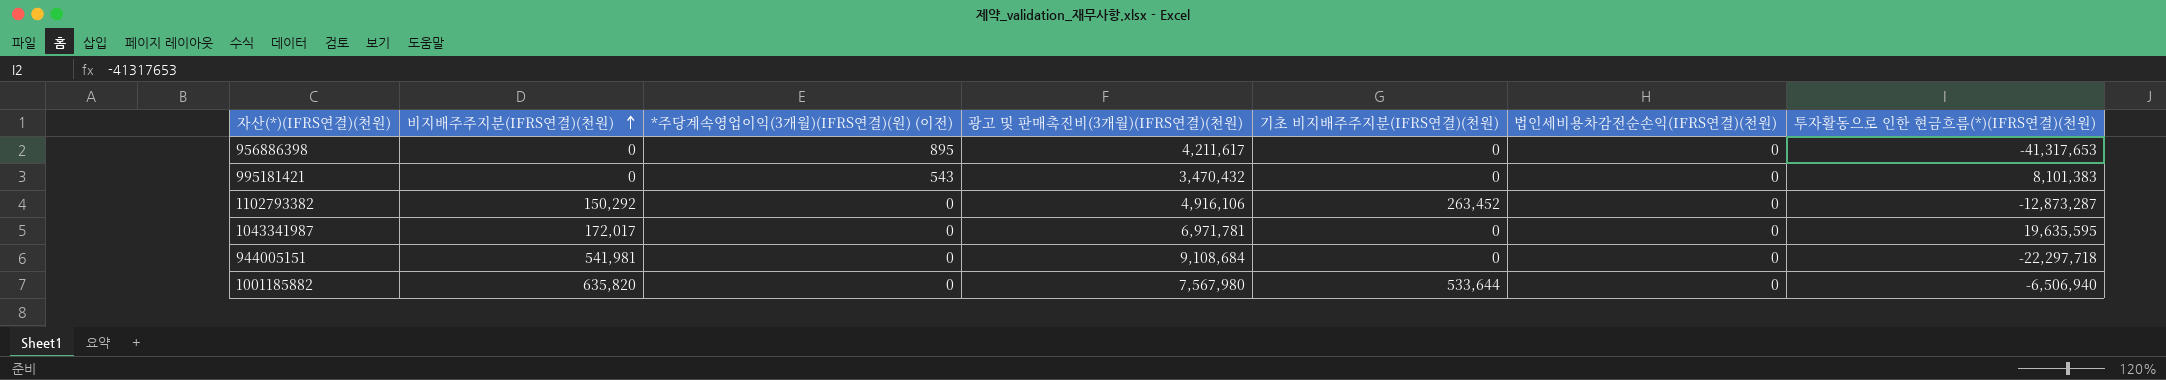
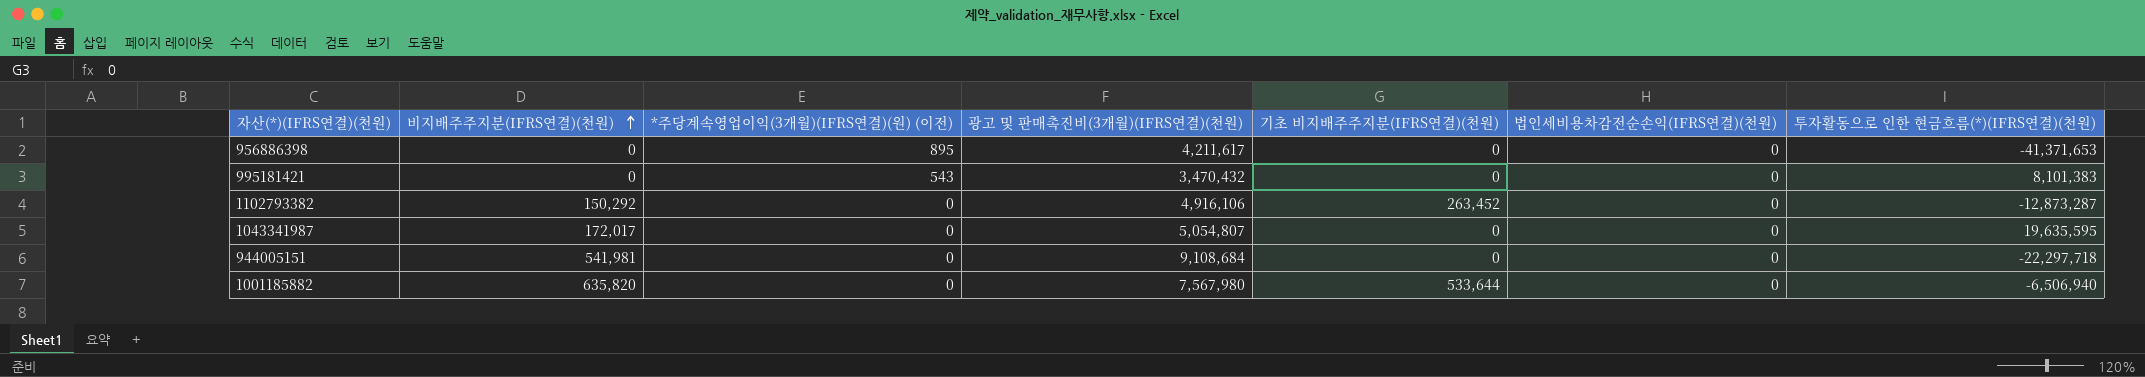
956886398 | 투자활동으로 인한 현금흐름(*)(IFRS연결)(천원): -41,317,653 -> -41,371,653
1043341987 | 광고 및 판매촉진비(3개월)(IFRS연결)(천원): 6,971,781 -> 5,054,807

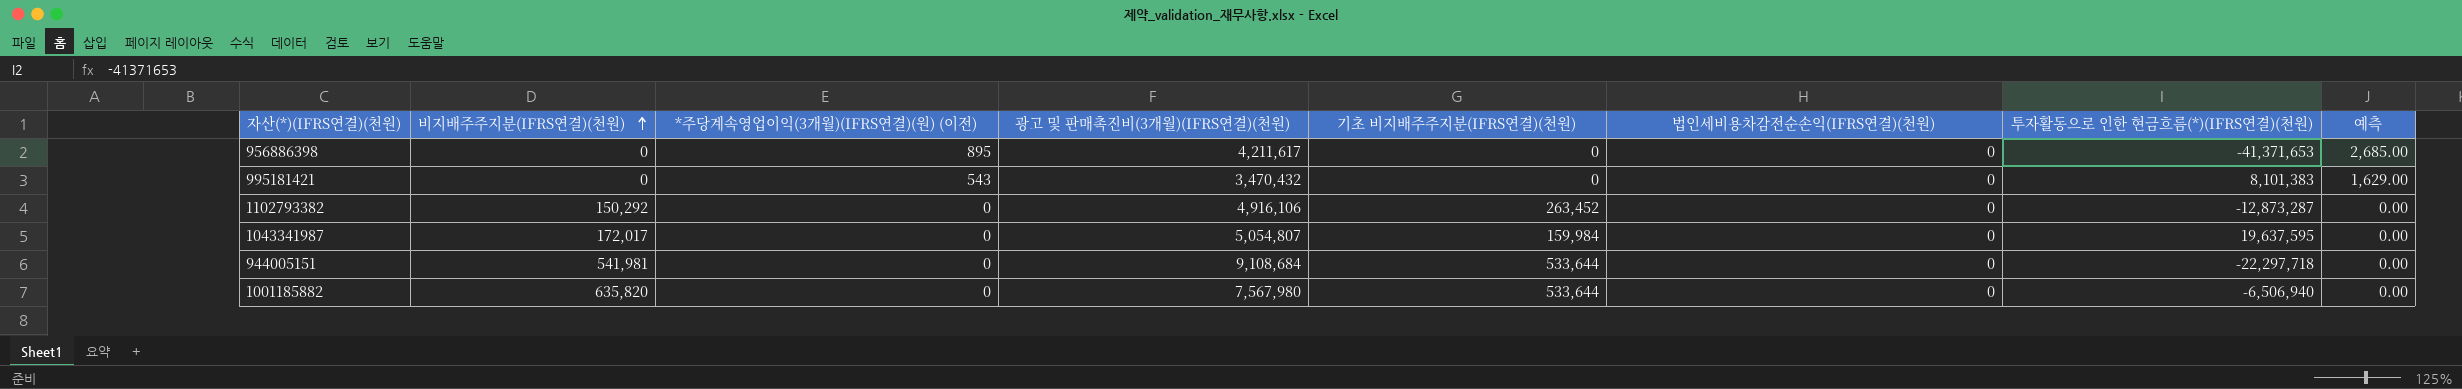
column 예측 | formula: none -> [*주당계속영업이익(3개월)(IFRS연결)(원) (이전)] * 3
1043341987 | 기초 비지배주주지분(IFRS연결)(천원): 0 -> 159,984
1043341987 | 투자활동으로 인한 현금흐름(*)(IFRS연결)(천원): 19,635,595 -> 19,637,595
944005151 | 기초 비지배주주지분(IFRS연결)(천원): 0 -> 533,644

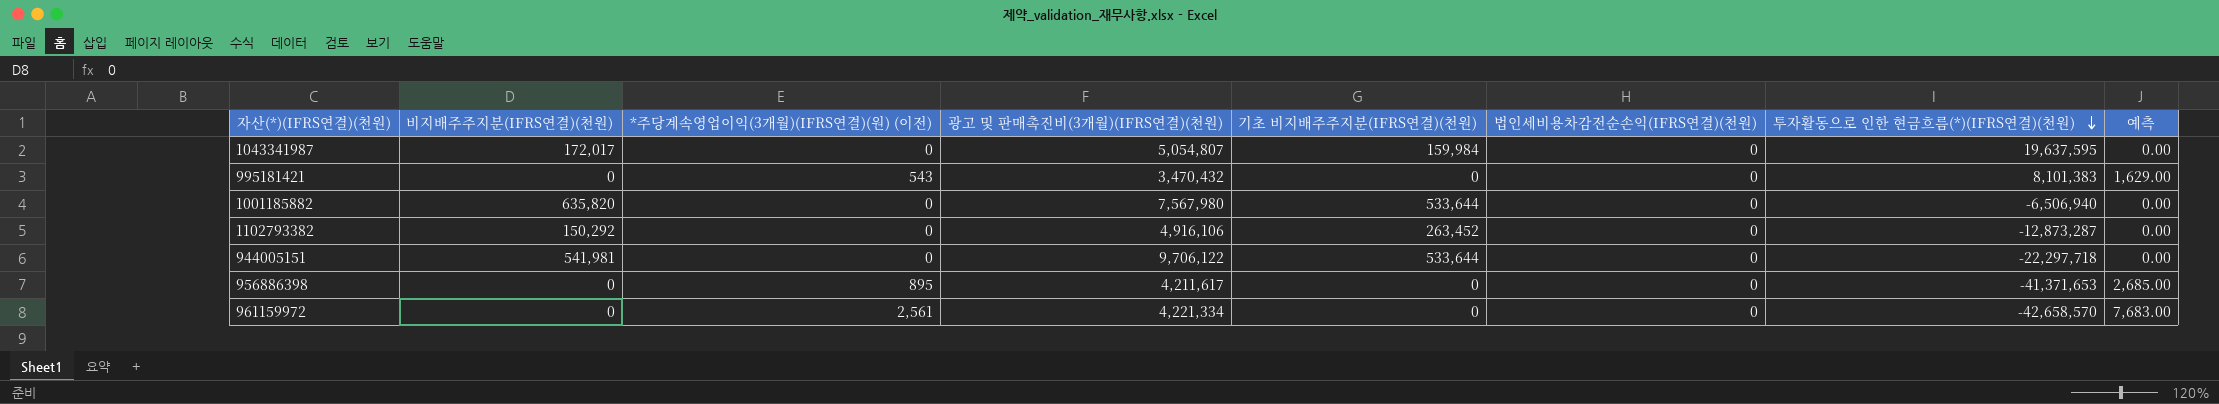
row order: 비지배주주지분(IFRS연결)(천원) ascending -> 투자활동으로 인한 현금흐름(*)(IFRS연결)(천원) descending
944005151 | 광고 및 판매촉진비(3개월)(IFRS연결)(천원): 9,108,684 -> 9,706,122
row 961159972: none -> 0 | 2,561 | 4,221,334 | 0 | 0 | -42,658,570 | 7,683.00

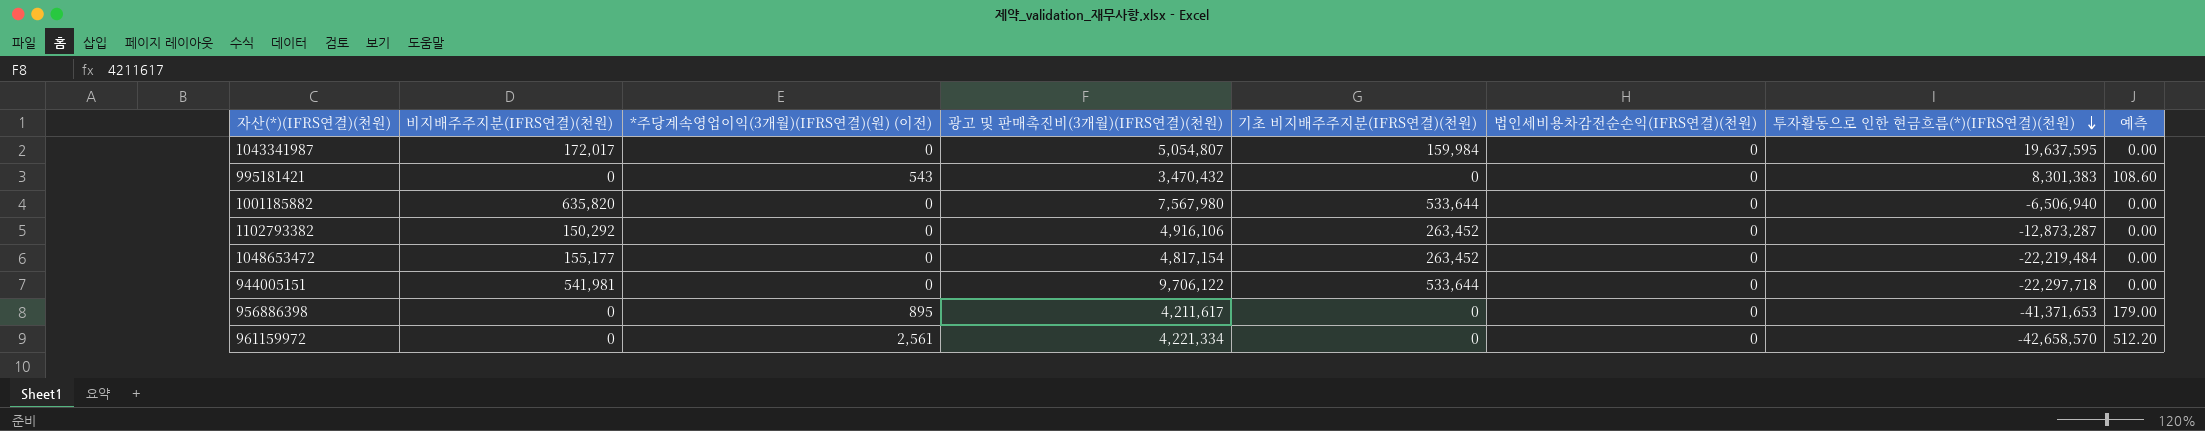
column 예측 | formula: [*주당계속영업이익(3개월)(IFRS연결)(원) (이전)] * 3 -> [*주당계속영업이익(3개월)(IFRS연결)(원) (이전)] * 0.2
995181421 | 투자활동으로 인한 현금흐름(*)(IFRS연결)(천원): 8,101,383 -> 8,301,383
row 1048653472: none -> 155,177 | 0 | 4,817,154 | 263,452 | 0 | -22,219,484 | 0.00

